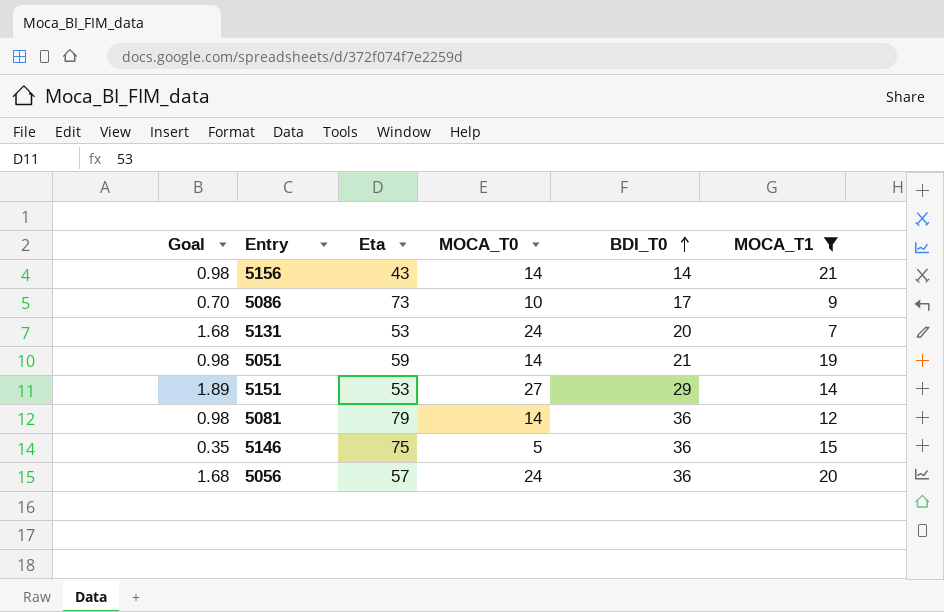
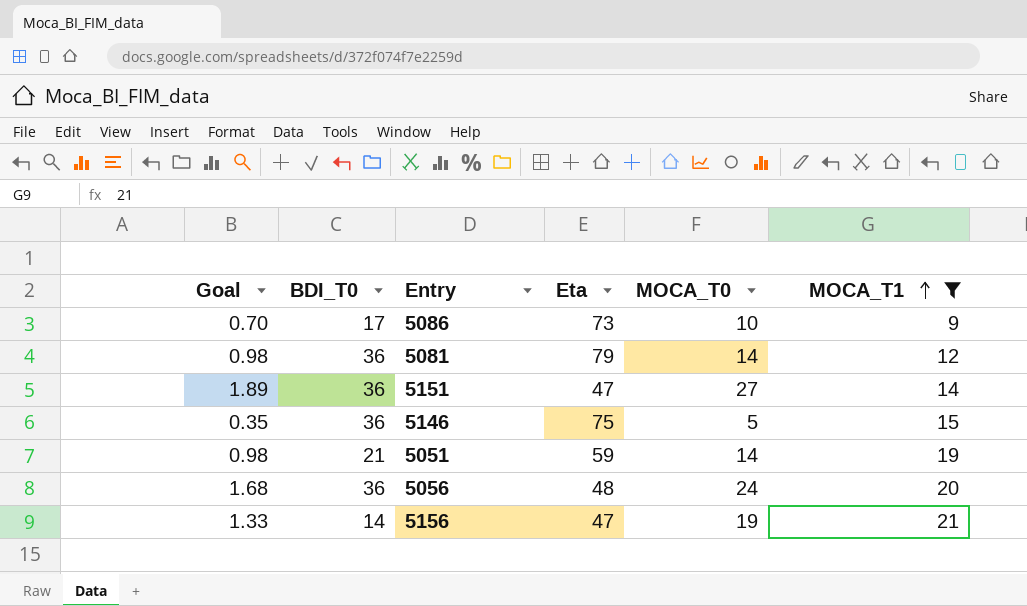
row order: BDI_T0 ascending -> MOCA_T1 ascending
column BDI_T0 | position: 5 -> 2
row 5131: 1.68 | 53 | 24 | 20 | 7 -> none
5151 | BDI_T0: 29 -> 36
5151 | Eta: 53 -> 47
5056 | Eta: 57 -> 48
5156 | Goal: 0.98 -> 1.33
5156 | Eta: 43 -> 47
5156 | MOCA_T0: 14 -> 19

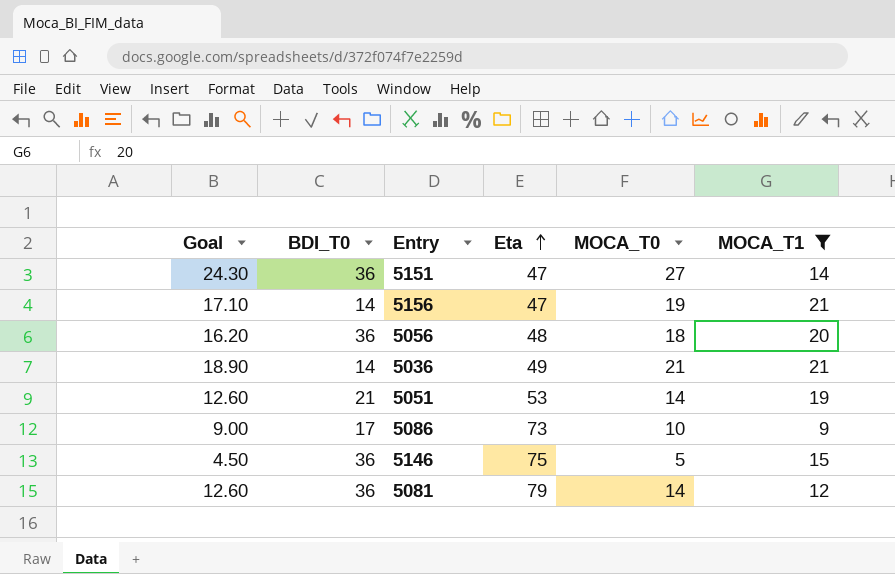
row order: MOCA_T1 ascending -> Eta ascending
column Goal | formula: [MOCA_T0] * 0.07 -> [MOCA_T0] * 0.9
5056 | MOCA_T0: 24 -> 18
row 5036: none -> 18.90 | 14 | 49 | 21 | 21
5051 | Eta: 59 -> 53

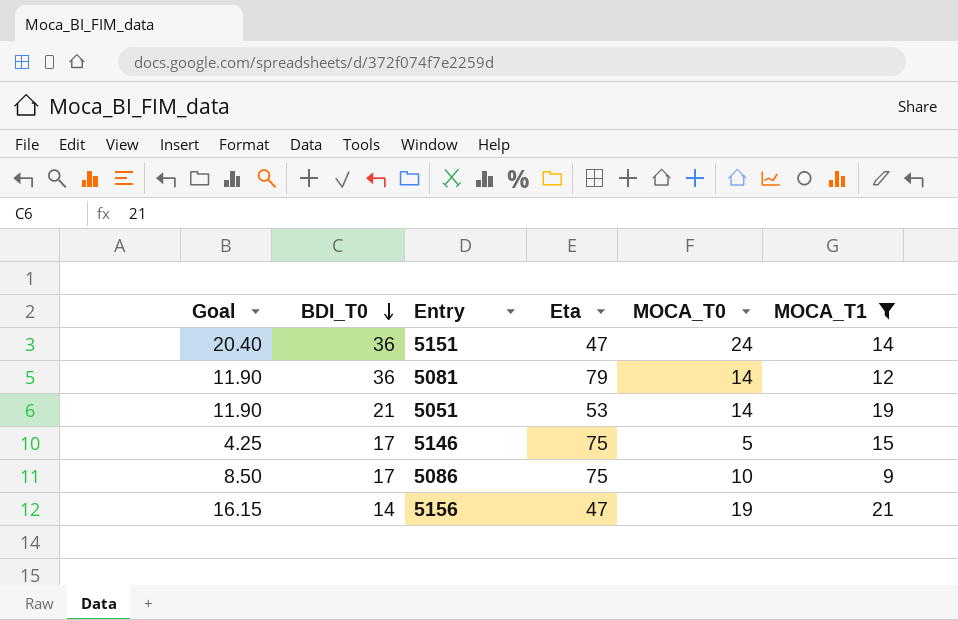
row order: Eta ascending -> BDI_T0 descending
column Goal | formula: [MOCA_T0] * 0.9 -> [MOCA_T0] * 0.85
row 5056: 16.20 | 36 | 48 | 18 | 20 -> none
row 5036: 18.90 | 14 | 49 | 21 | 21 -> none
5151 | MOCA_T0: 27 -> 24
5146 | BDI_T0: 36 -> 17
5086 | Eta: 73 -> 75

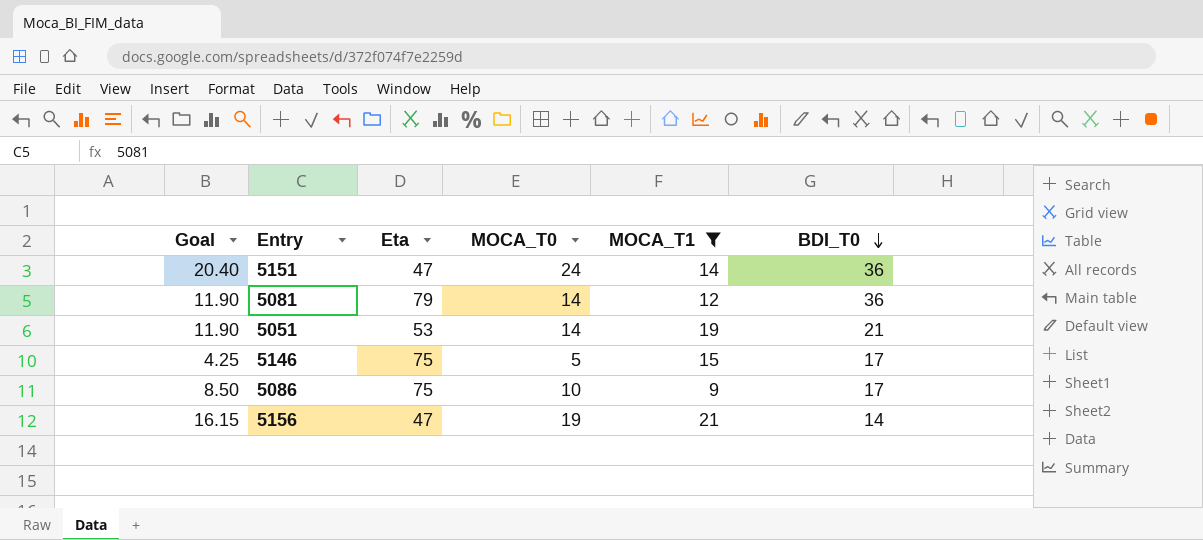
column BDI_T0 | position: 2 -> 6

